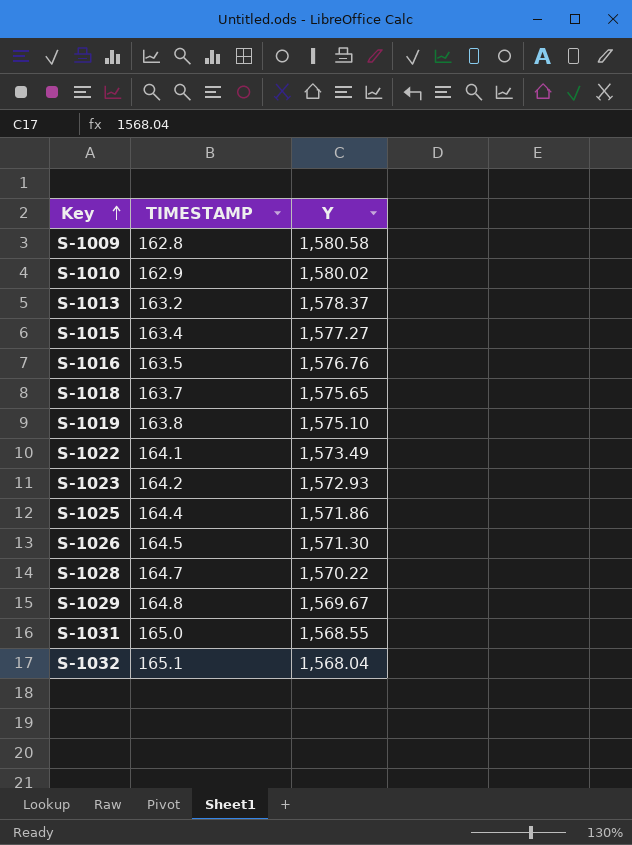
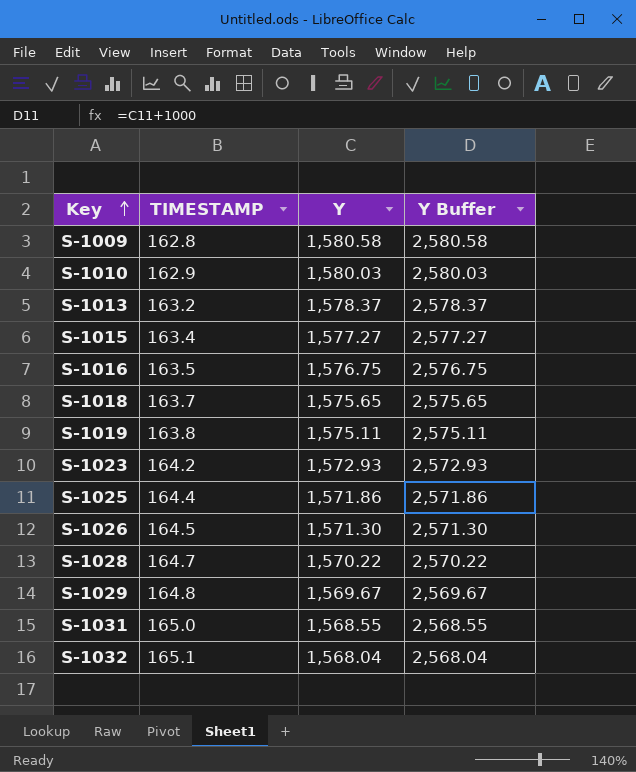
column Y Buffer | formula: none -> [Y] + 1000
row S-1022: 164.1 | 1,573.49 -> none
S-1010 | Y: 1,580.02 -> 1,580.03
S-1016 | Y: 1,576.76 -> 1,576.75
S-1019 | Y: 1,575.10 -> 1,575.11

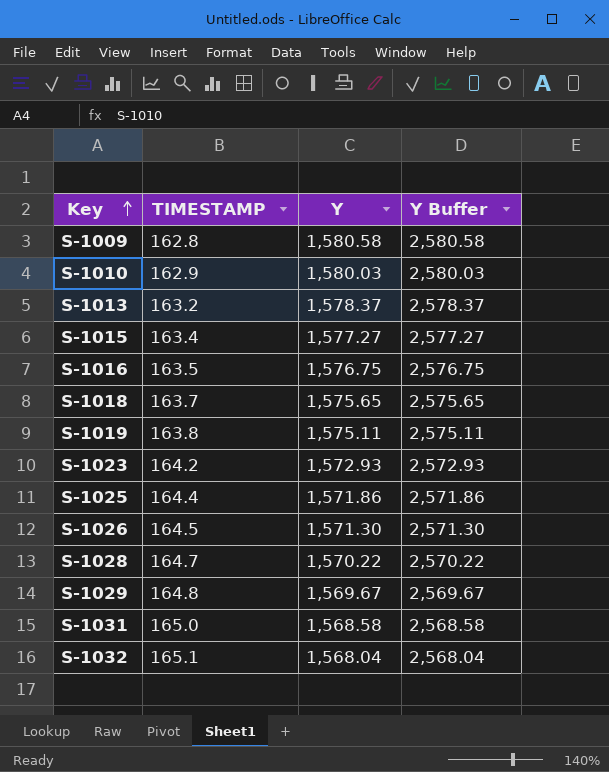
S-1031 | Y: 1,568.55 -> 1,568.58
S-1031 | Y Buffer: 2,568.55 -> 2,568.58

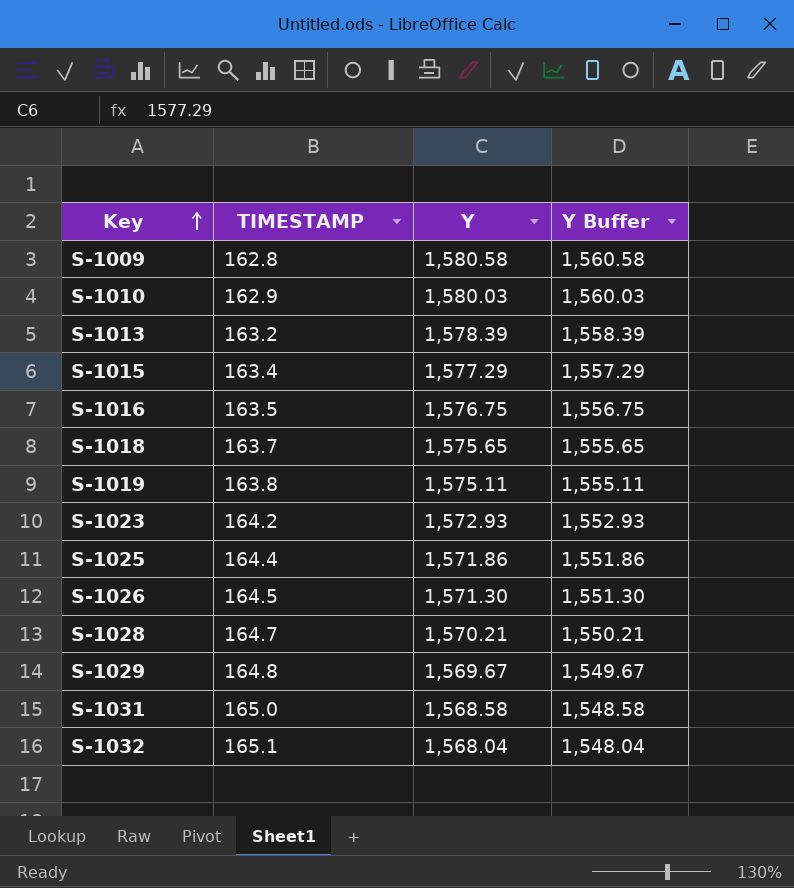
column Y Buffer | formula: [Y] + 1000 -> [Y] - 20
S-1013 | Y: 1,578.37 -> 1,578.39
S-1015 | Y: 1,577.27 -> 1,577.29
S-1028 | Y: 1,570.22 -> 1,570.21

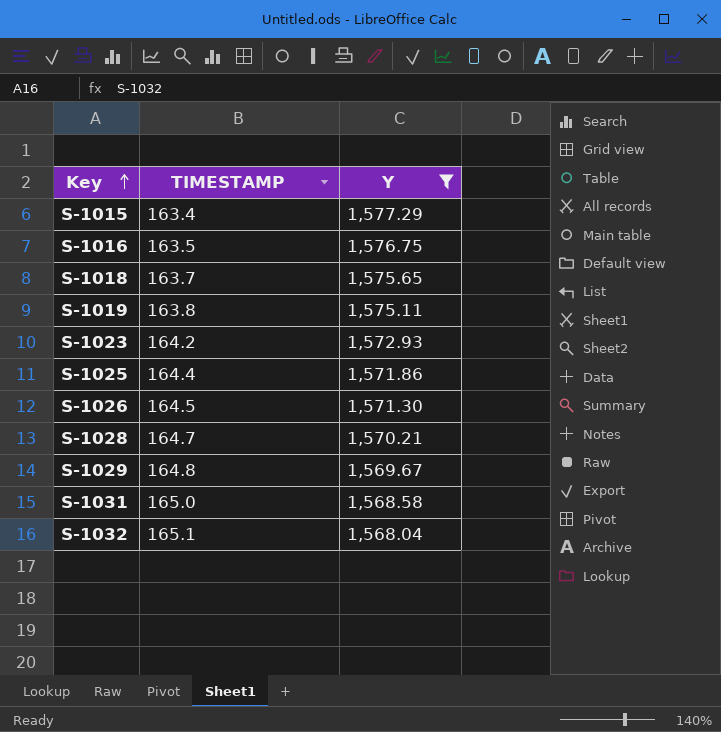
filter: none -> Y <= 1,577.29
column Y Buffer | formula: [Y] - 20 -> none

